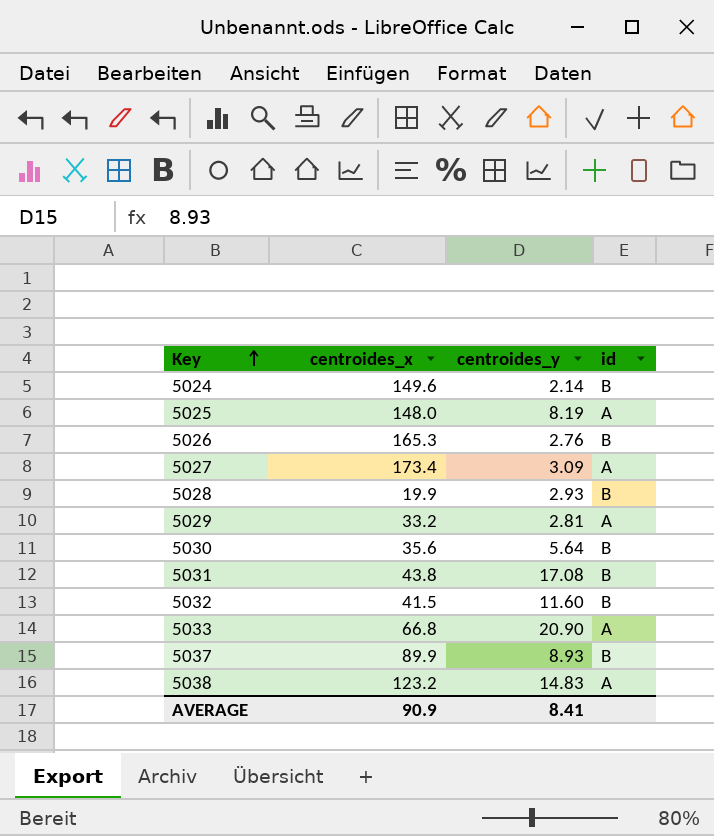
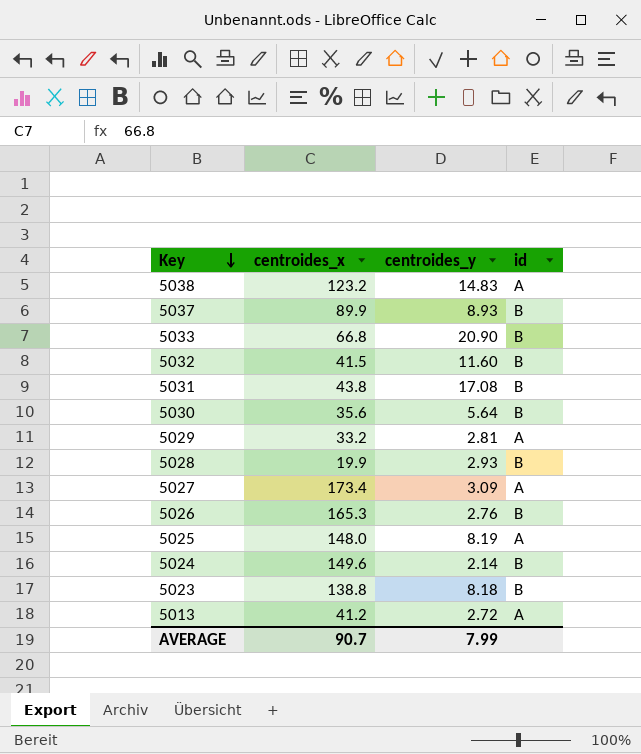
row order: Key ascending -> Key descending
5033 | id: A -> B
row 5023: none -> 138.8 | 8.18 | B
row 5013: none -> 41.2 | 2.72 | A
AVERAGE | centroides_x: 90.9 -> 90.7
AVERAGE | centroides_y: 8.41 -> 7.99

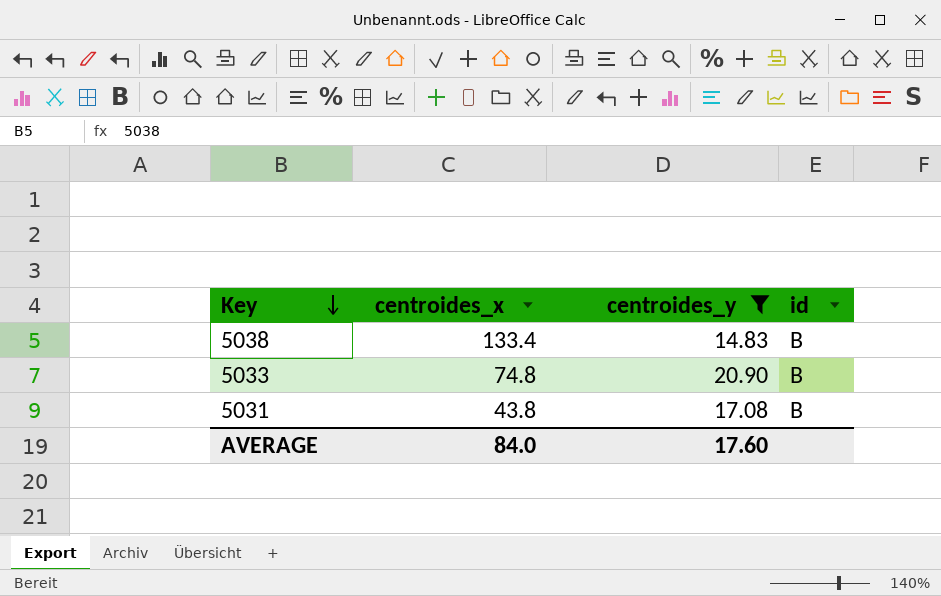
filter: none -> centroides_y >= 14.83
5038 | centroides_x: 123.2 -> 133.4
5038 | id: A -> B
5033 | centroides_x: 66.8 -> 74.8
AVERAGE | centroides_x: 90.7 -> 84.0
AVERAGE | centroides_y: 7.99 -> 17.60

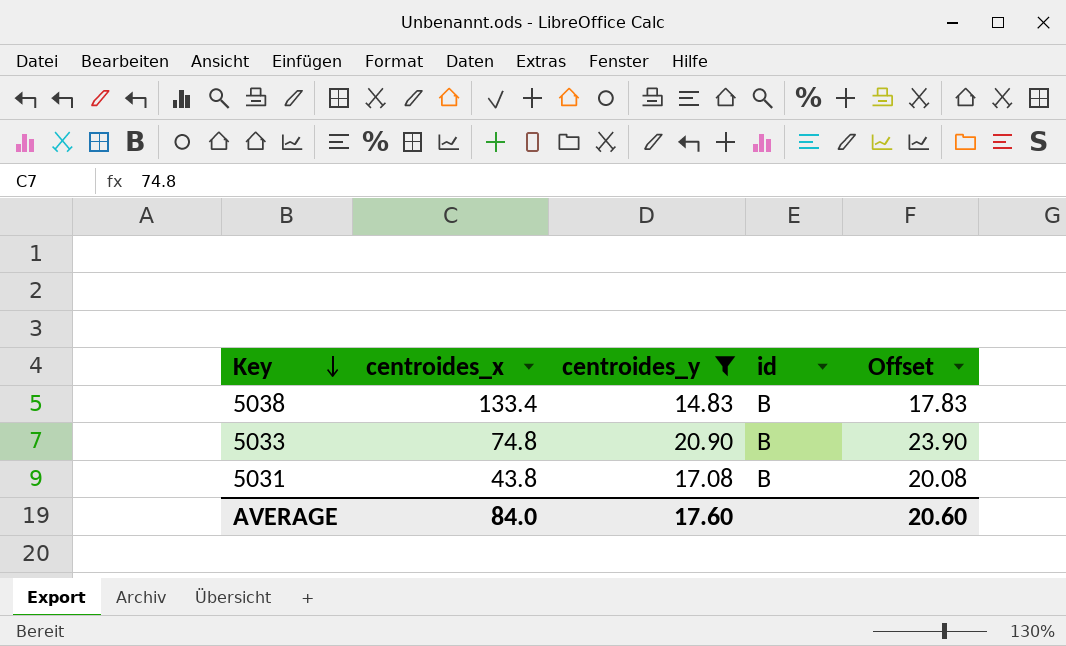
column Offset | formula: none -> [centroides_y] + 3

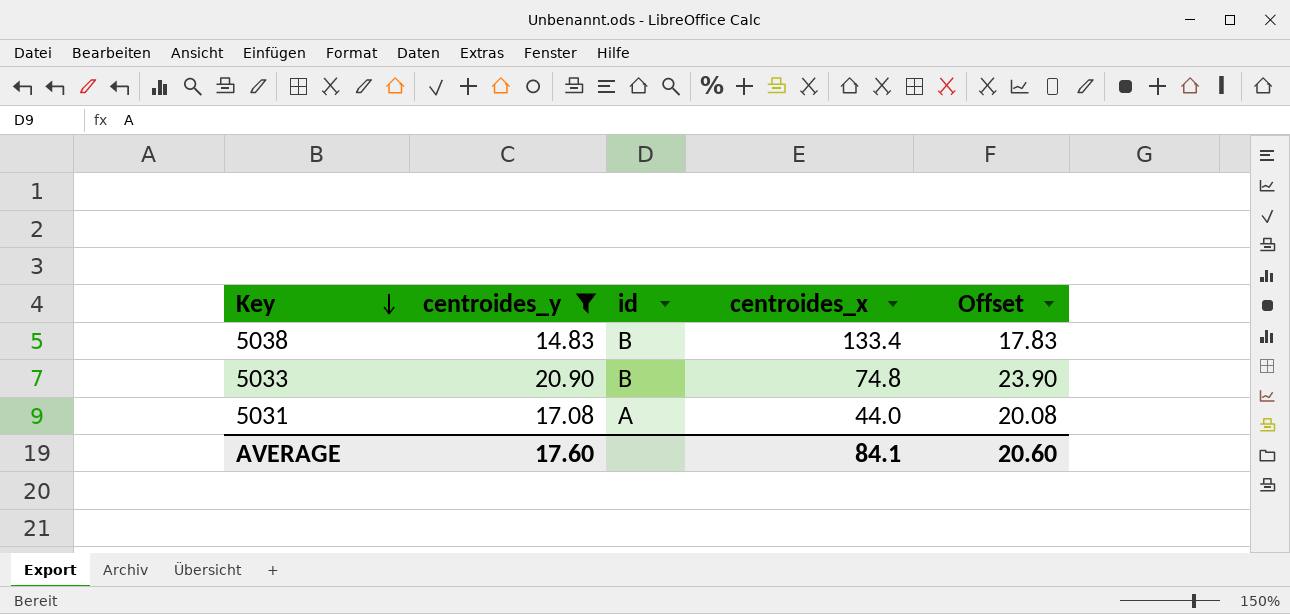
column centroides_x | position: 2 -> 4
5031 | id: B -> A
5031 | centroides_x: 43.8 -> 44.0
AVERAGE | centroides_x: 84.0 -> 84.1

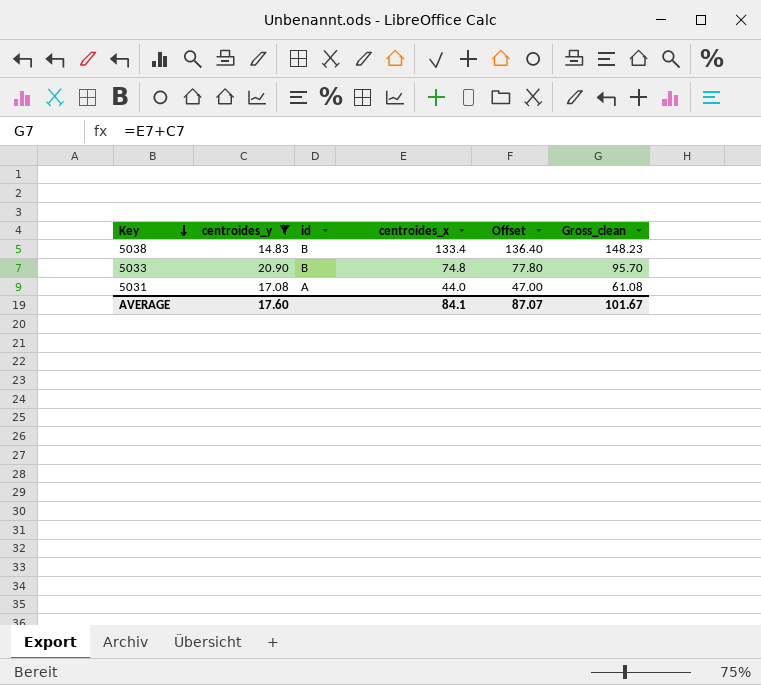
column Offset | formula: [centroides_y] + 3 -> [centroides_x] + 3
column Gross_clean | formula: none -> [centroides_y] + [centroides_x]
AVERAGE | Offset: 20.60 -> 87.07

